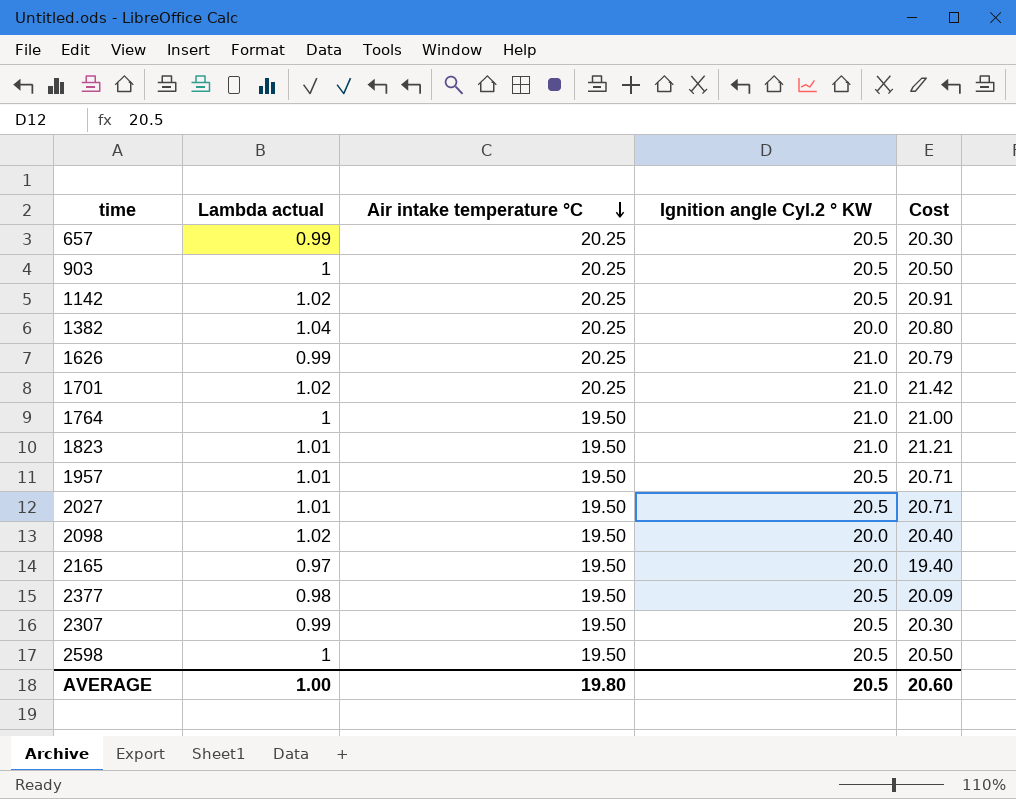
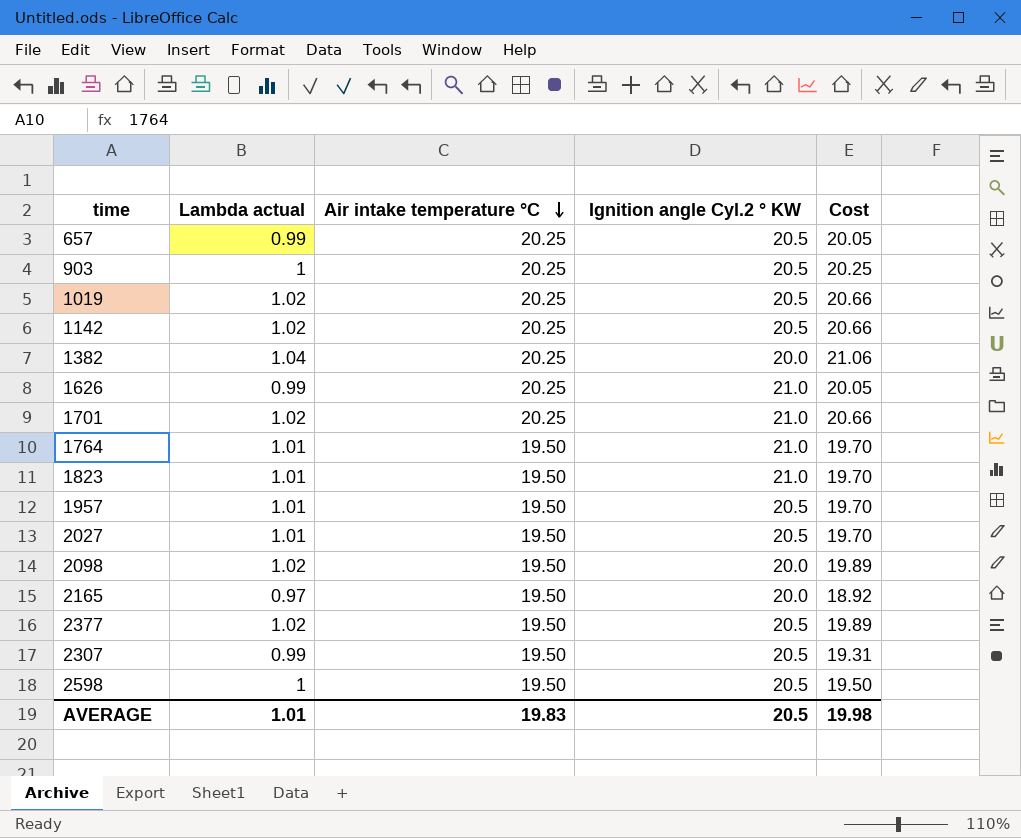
column Cost | formula: [Lambda actual] * [Ignition angle Cyl.2 ° KW] -> [Lambda actual] * [Air intake temperature °C]
row 1019: none -> 1.02 | 20.25 | 20.5 | 20.66
1764 | Lambda actual: 1 -> 1.01
2377 | Lambda actual: 0.98 -> 1.02
AVERAGE | Lambda actual: 1.00 -> 1.01
AVERAGE | Air intake temperature °C: 19.80 -> 19.83
AVERAGE | Cost: 20.60 -> 19.98

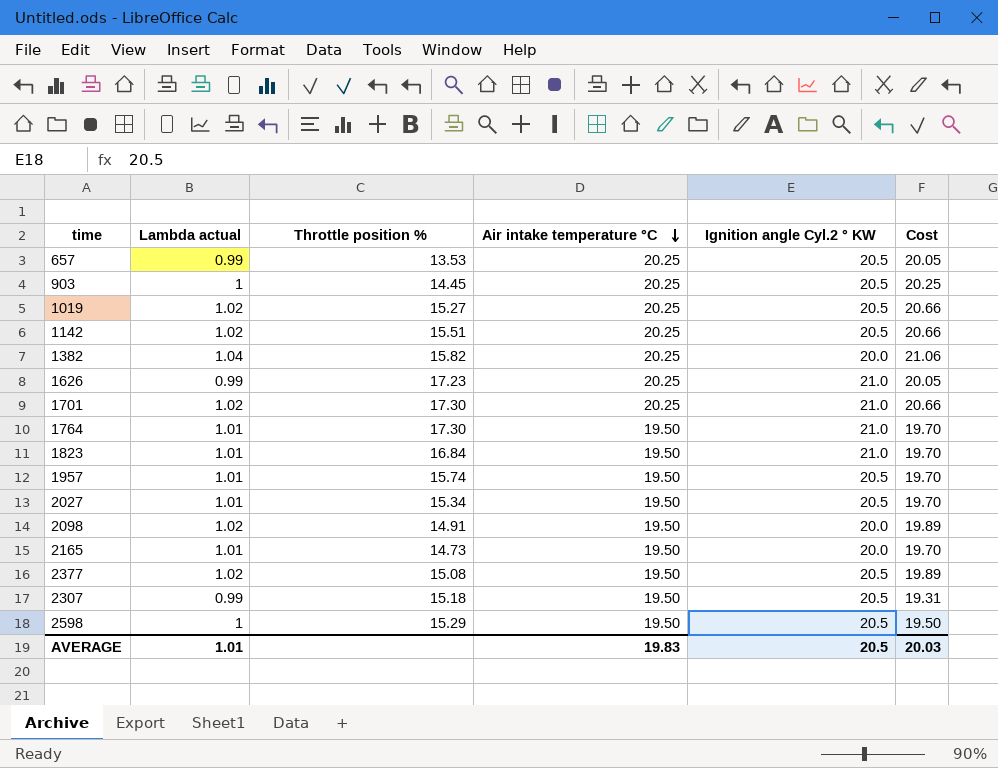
column Throttle position % | position: none -> 3
2165 | Lambda actual: 0.97 -> 1.01
2165 | Cost: 18.92 -> 19.70
AVERAGE | Cost: 19.98 -> 20.03

